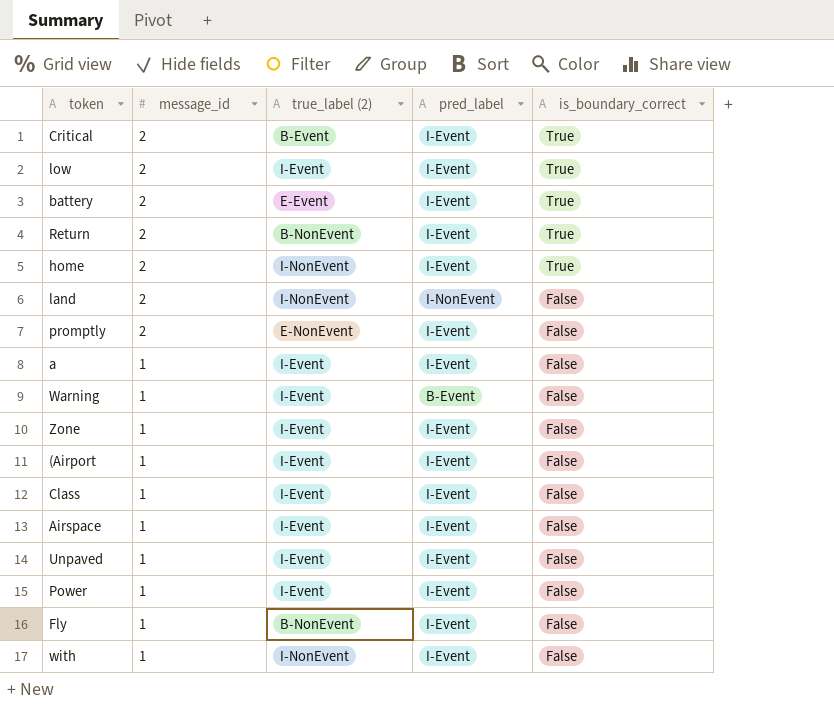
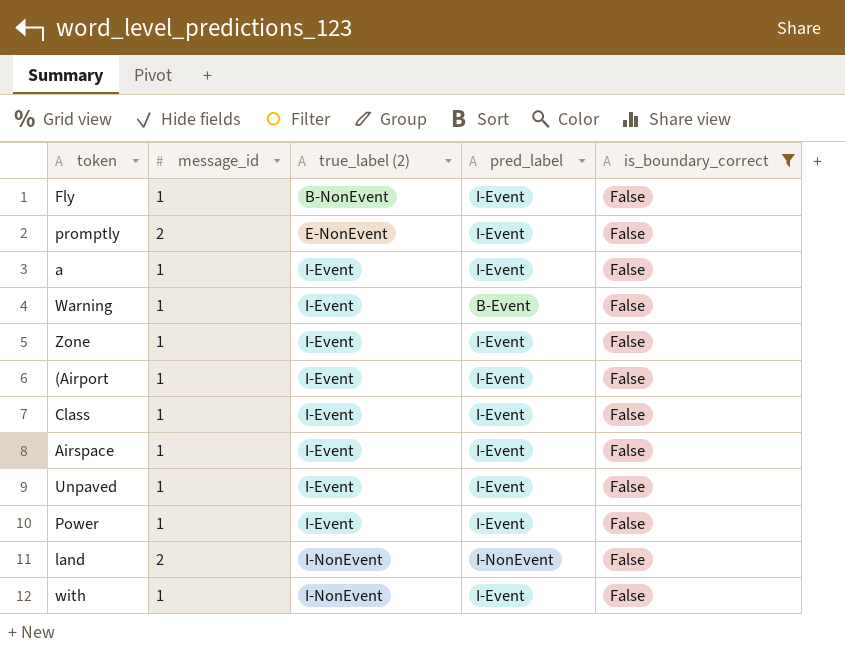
filter: none -> is_boundary_correct = False
row order: message_id descending -> true_label (2) ascending

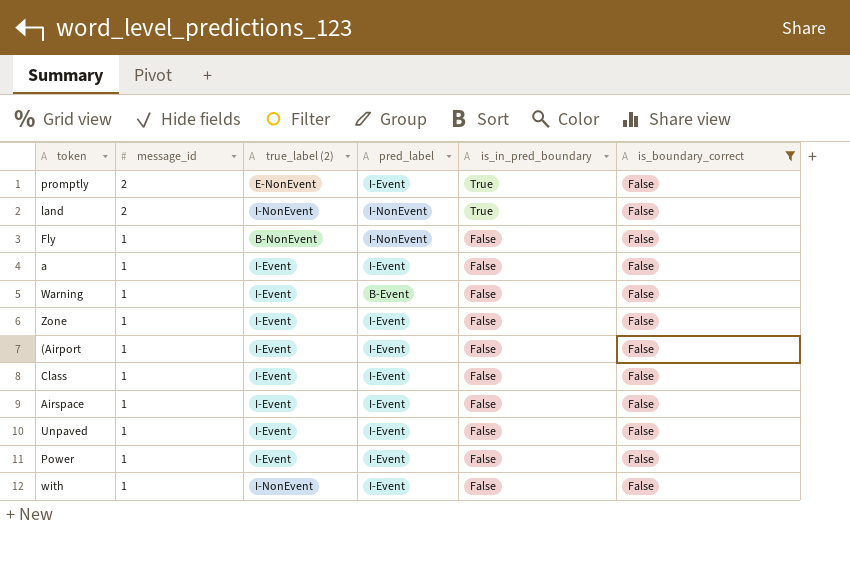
row order: true_label (2) ascending -> message_id descending
column is_in_pred_boundary | position: none -> 5
Fly | pred_label: I-Event -> I-NonEvent

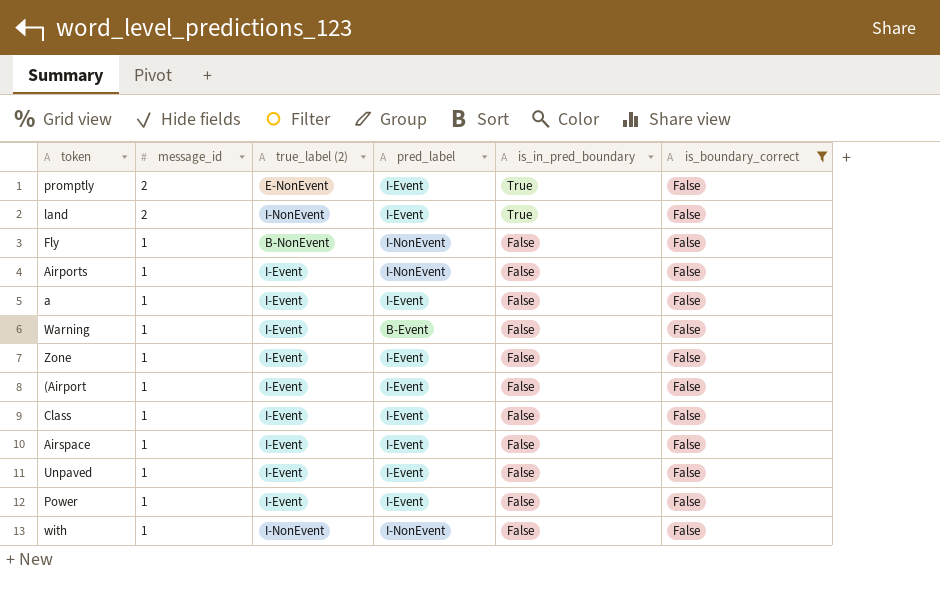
land | pred_label: I-NonEvent -> I-Event
row Airports: none -> 1 | I-Event | I-NonEvent | False | False
with | pred_label: I-Event -> I-NonEvent

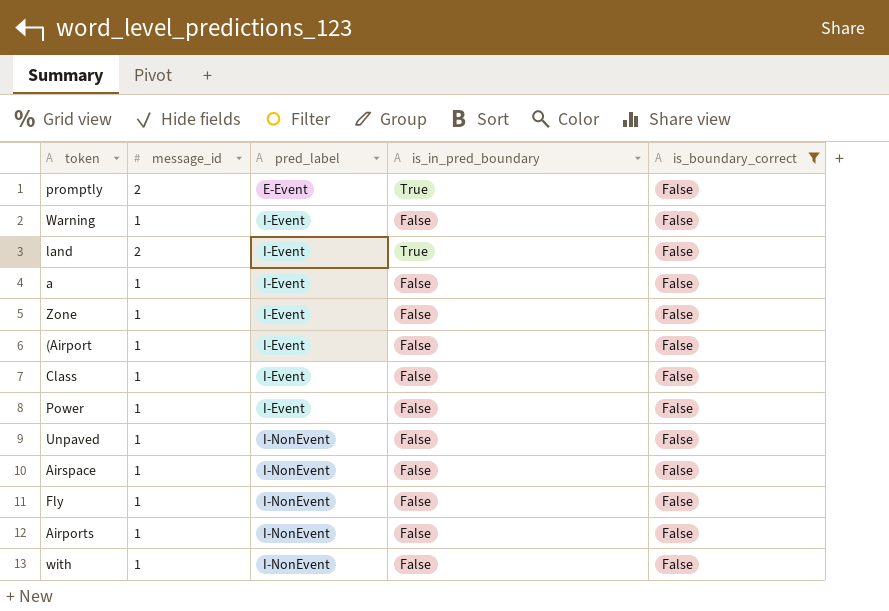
row order: message_id descending -> pred_label ascending
column true_label (2) | position: 3 -> none
promptly | pred_label: I-Event -> E-Event
Warning | pred_label: B-Event -> I-Event
Unpaved | pred_label: I-Event -> I-NonEvent
Airspace | pred_label: I-Event -> I-NonEvent

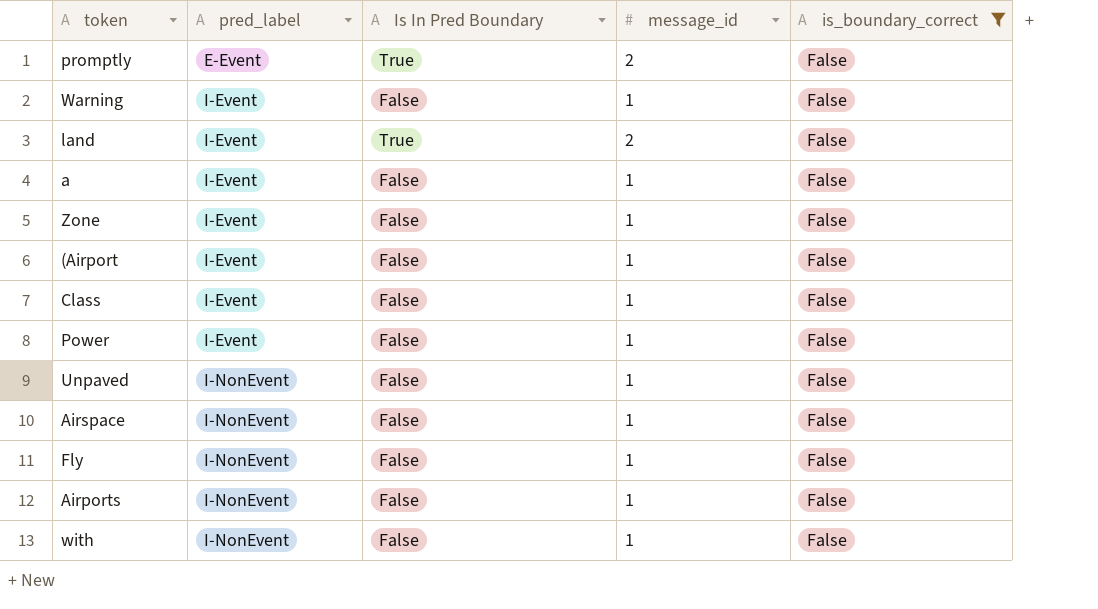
column name: is_in_pred_boundary -> Is In Pred Boundary
column message_id | position: 2 -> 4

